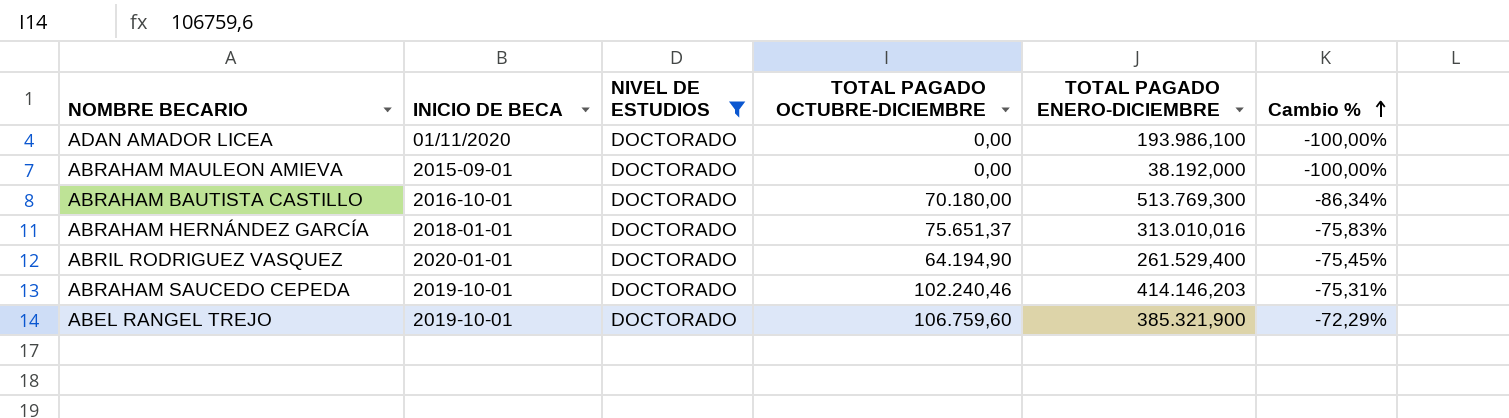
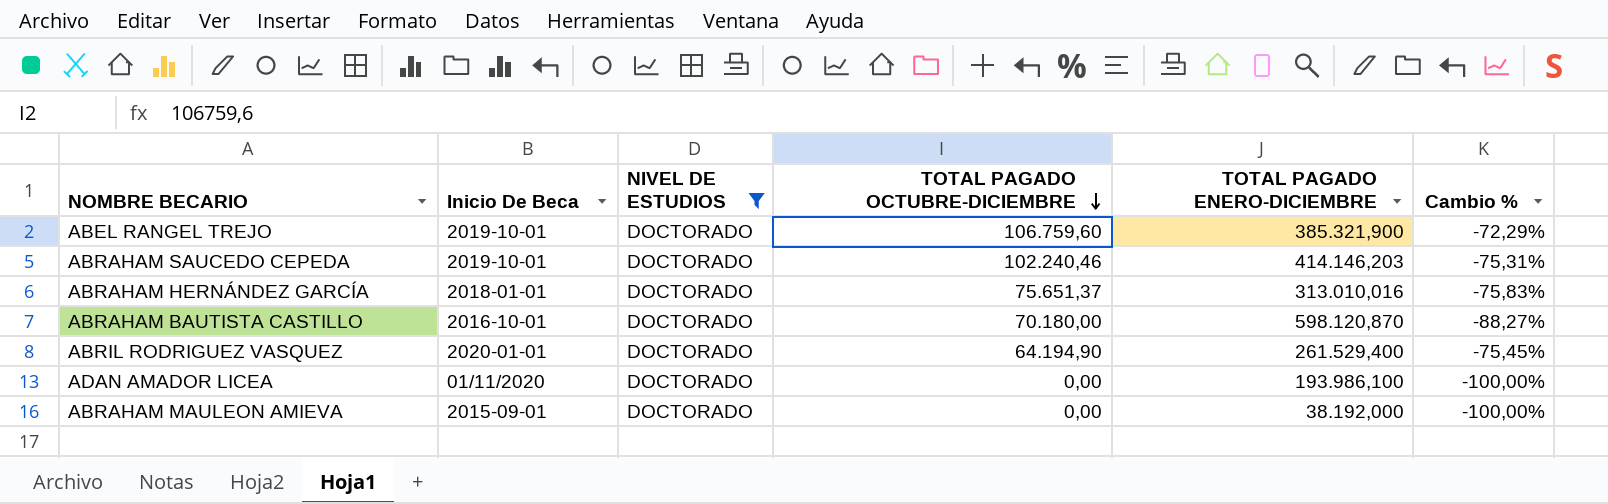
row order: Cambio % ascending -> TOTAL PAGADO OCTUBRE-DICIEMBRE descending
column name: INICIO DE BECA -> Inicio De Beca
ABRAHAM BAUTISTA CASTILLO | TOTAL PAGADO ENERO-DICIEMBRE: 513.769,300 -> 598.120,870
ABRAHAM BAUTISTA CASTILLO | Cambio %: -86,34% -> -88,27%

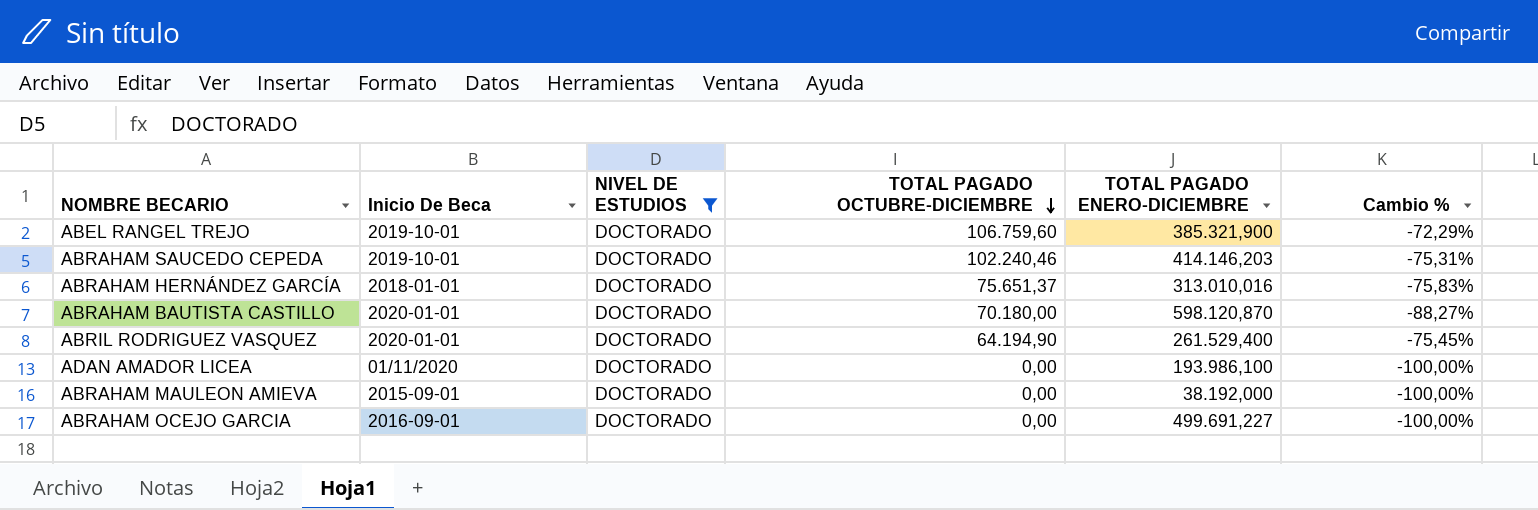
ABRAHAM BAUTISTA CASTILLO | Inicio De Beca: 2016-10-01 -> 2020-01-01
row ABRAHAM OCEJO GARCIA: none -> 2016-09-01 | DOCTORADO | 0,00 | 499.691,227 | -100,00%

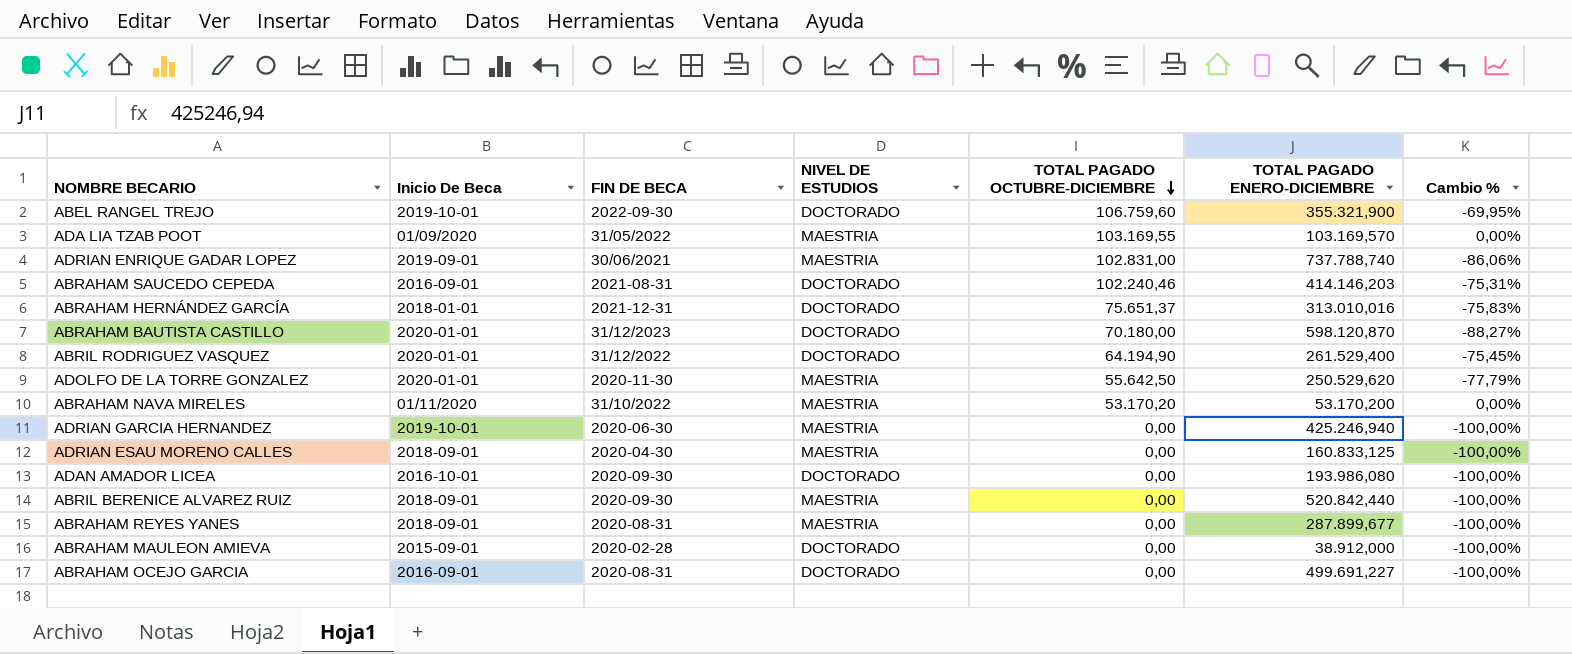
filter: NIVEL DE ESTUDIOS = DOCTORADO -> none
column FIN DE BECA | position: none -> 3
ABEL RANGEL TREJO | TOTAL PAGADO ENERO-DICIEMBRE: 385.321,900 -> 355.321,900
ABEL RANGEL TREJO | Cambio %: -72,29% -> -69,95%
ABRAHAM SAUCEDO CEPEDA | Inicio De Beca: 2019-10-01 -> 2016-09-01
ADAN AMADOR LICEA | Inicio De Beca: 01/11/2020 -> 2016-10-01
ADAN AMADOR LICEA | TOTAL PAGADO ENERO-DICIEMBRE: 193.986,100 -> 193.986,080
ABRAHAM MAULEON AMIEVA | TOTAL PAGADO ENERO-DICIEMBRE: 38.192,000 -> 38.912,000

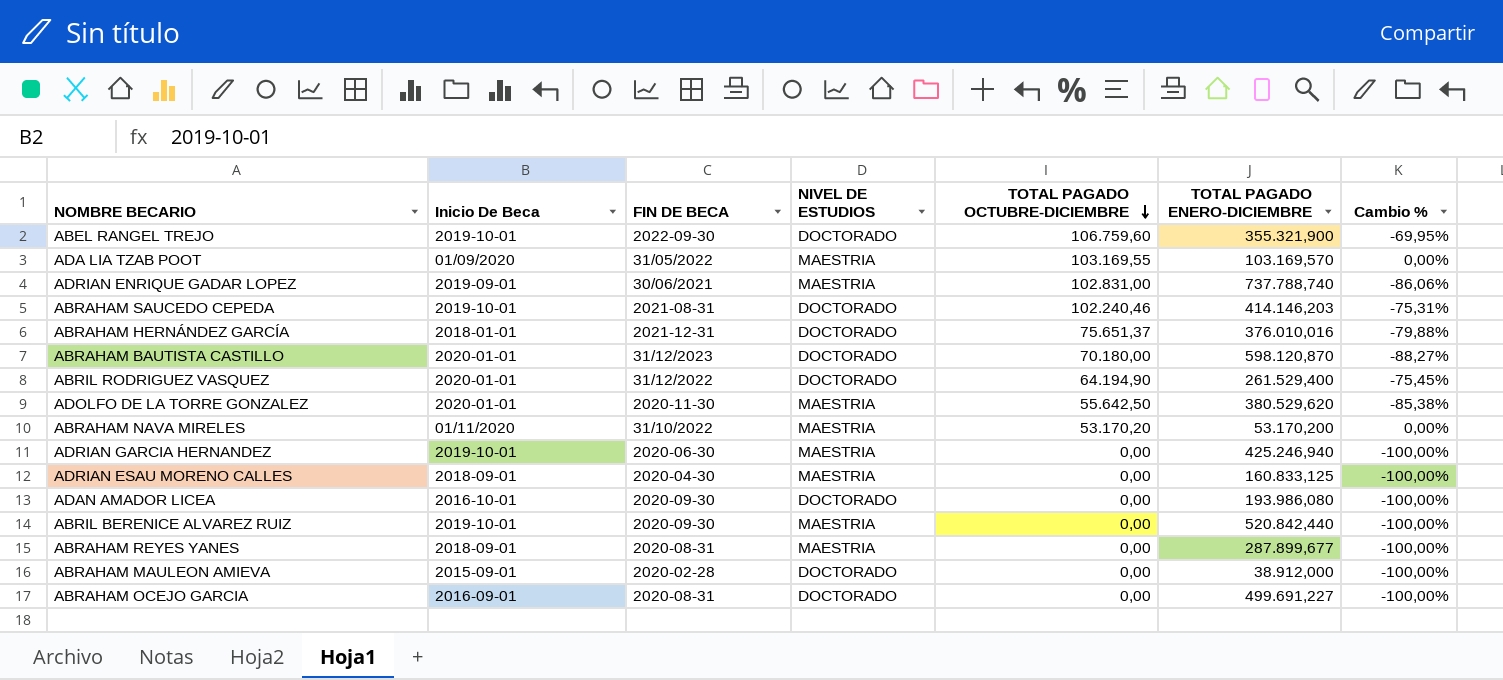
ABRAHAM SAUCEDO CEPEDA | Inicio De Beca: 2016-09-01 -> 2019-10-01
ABRAHAM HERNÁNDEZ GARCÍA | TOTAL PAGADO ENERO-DICIEMBRE: 313.010,016 -> 376.010,016
ABRAHAM HERNÁNDEZ GARCÍA | Cambio %: -75,83% -> -79,88%
ADOLFO DE LA TORRE GONZALEZ | TOTAL PAGADO ENERO-DICIEMBRE: 250.529,620 -> 380.529,620
ADOLFO DE LA TORRE GONZALEZ | Cambio %: -77,79% -> -85,38%
ABRIL BERENICE ALVAREZ RUIZ | Inicio De Beca: 2018-09-01 -> 2019-10-01

